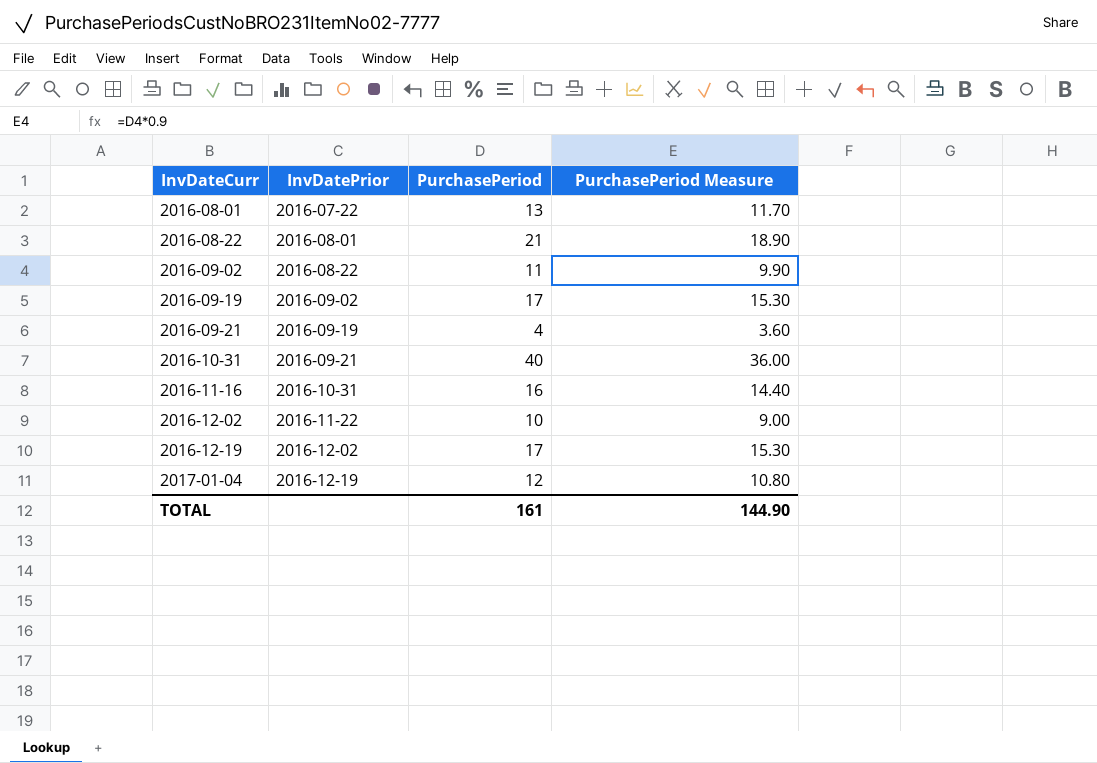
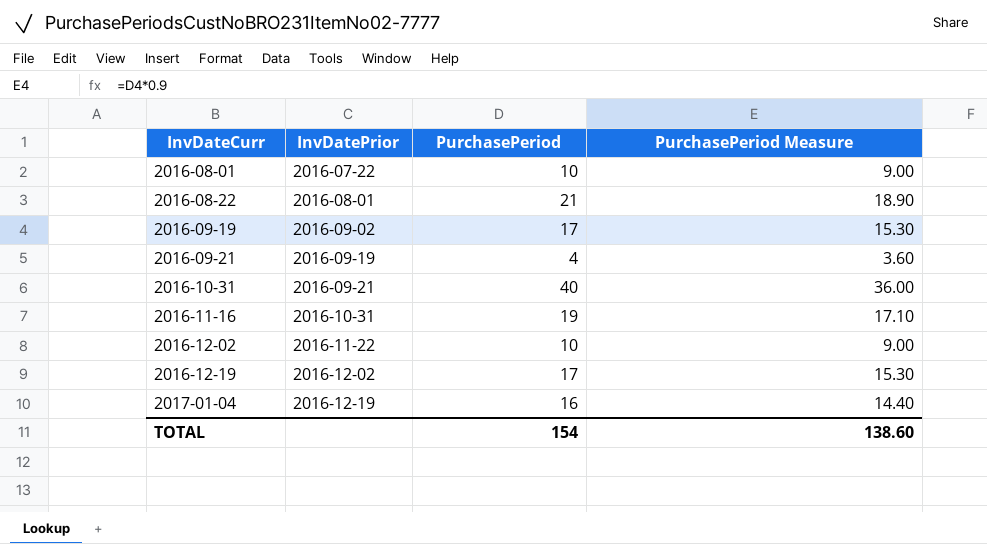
row 2016-09-02: 2016-08-22 | 11 | 9.90 -> none
2016-08-01 | PurchasePeriod: 13 -> 10
2016-08-01 | PurchasePeriod Measure: 11.70 -> 9.00
2016-11-16 | PurchasePeriod: 16 -> 19
2016-11-16 | PurchasePeriod Measure: 14.40 -> 17.10
2017-01-04 | PurchasePeriod: 12 -> 16
2017-01-04 | PurchasePeriod Measure: 10.80 -> 14.40
TOTAL | PurchasePeriod: 161 -> 154
TOTAL | PurchasePeriod Measure: 144.90 -> 138.60

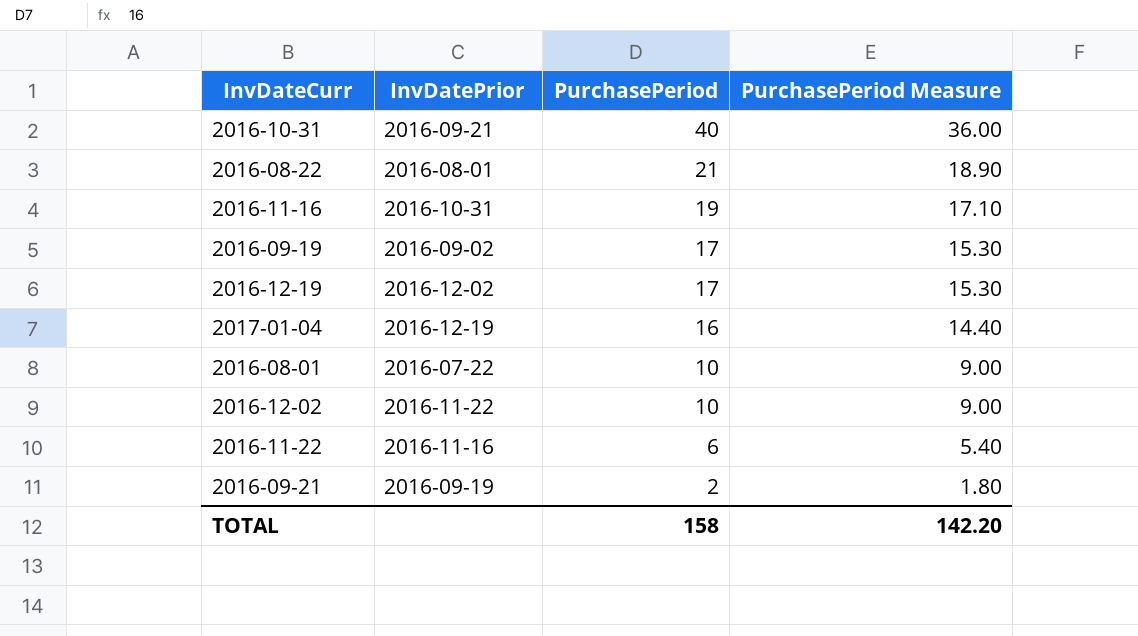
row order: InvDateCurr ascending -> PurchasePeriod descending
row 2016-11-22: none -> 2016-11-16 | 6 | 5.40
2016-09-21 | PurchasePeriod: 4 -> 2
2016-09-21 | PurchasePeriod Measure: 3.60 -> 1.80
TOTAL | PurchasePeriod: 154 -> 158
TOTAL | PurchasePeriod Measure: 138.60 -> 142.20

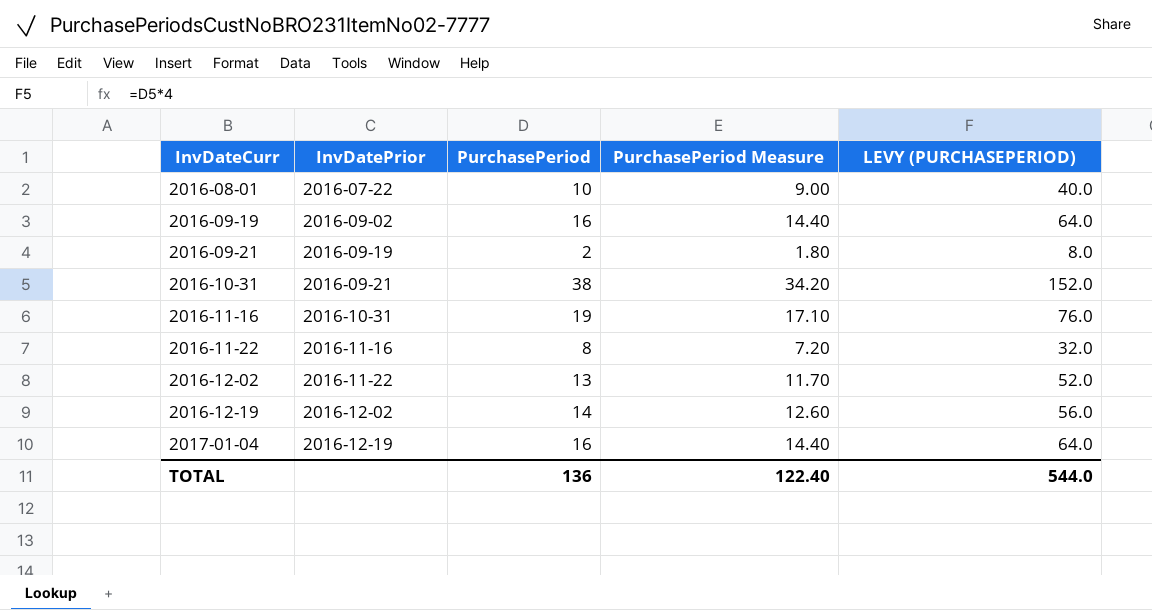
row order: PurchasePeriod descending -> InvDateCurr ascending
column LEVY (PURCHASEPERIOD) | formula: none -> [PurchasePeriod] * 4
row 2016-08-22: 2016-08-01 | 21 | 18.90 -> none
2016-09-19 | PurchasePeriod: 17 -> 16
2016-09-19 | PurchasePeriod Measure: 15.30 -> 14.40
2016-10-31 | PurchasePeriod: 40 -> 38
2016-10-31 | PurchasePeriod Measure: 36.00 -> 34.20
2016-11-22 | PurchasePeriod: 6 -> 8
2016-11-22 | PurchasePeriod Measure: 5.40 -> 7.20
2016-12-02 | PurchasePeriod: 10 -> 13
2016-12-02 | PurchasePeriod Measure: 9.00 -> 11.70
2016-12-19 | PurchasePeriod: 17 -> 14
2016-12-19 | PurchasePeriod Measure: 15.30 -> 12.60
TOTAL | PurchasePeriod: 158 -> 136
TOTAL | PurchasePeriod Measure: 142.20 -> 122.40

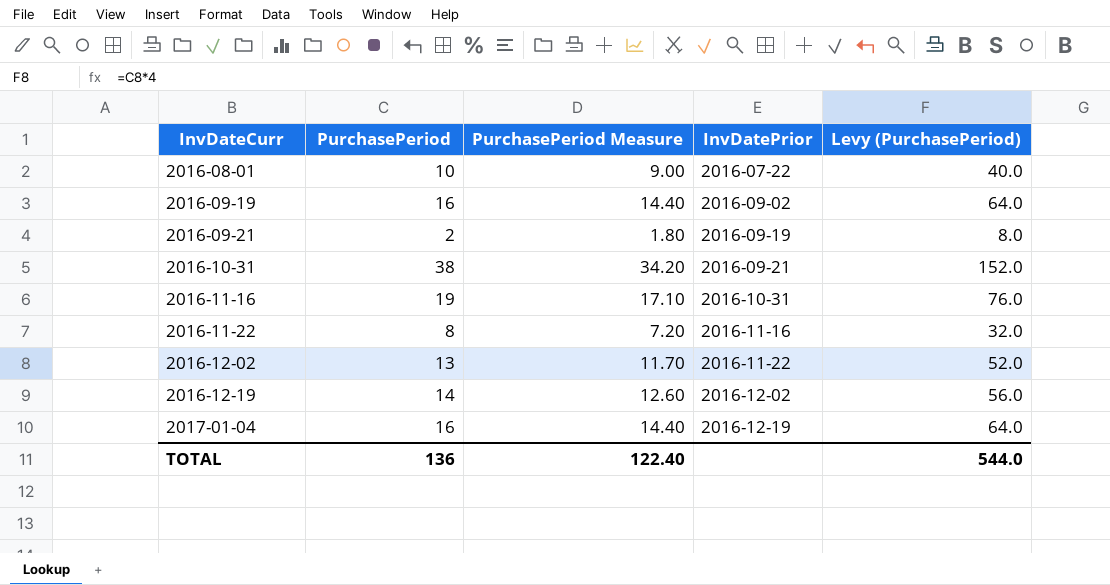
column InvDatePrior | position: 2 -> 4
column name: LEVY (PURCHASEPERIOD) -> Levy (PurchasePeriod)

